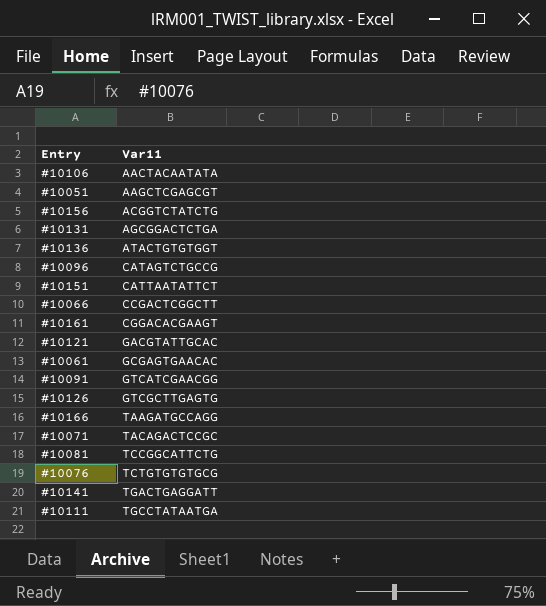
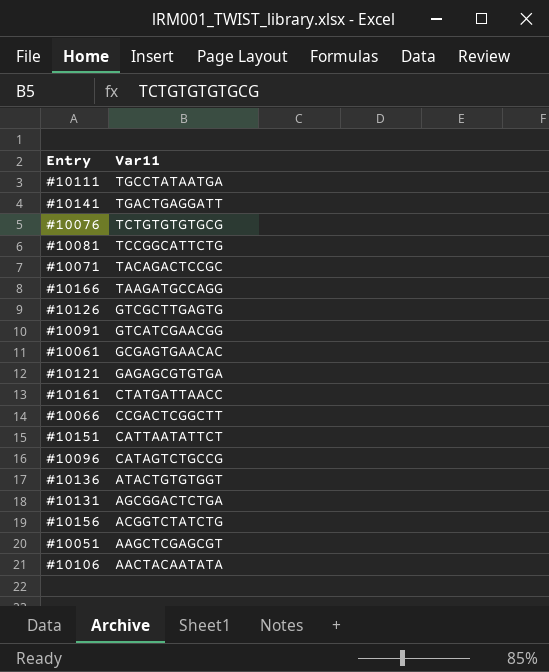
row order: Var11 ascending -> Var11 descending
#10121 | Var11: GACGTATTGCAC -> GAGAGCGTGTGA
#10161 | Var11: CGGACACGAAGT -> CTATGATTAACC

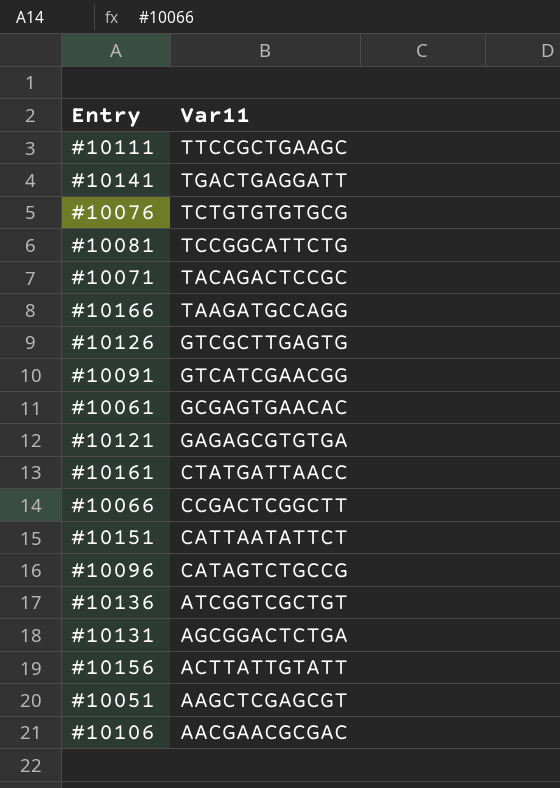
#10111 | Var11: TGCCTATAATGA -> TTCCGCTGAAGC
#10136 | Var11: ATACTGTGTGGT -> ATCGGTCGCTGT
#10156 | Var11: ACGGTCTATCTG -> ACTTATTGTATT
#10106 | Var11: AACTACAATATA -> AACGAACGCGAC

